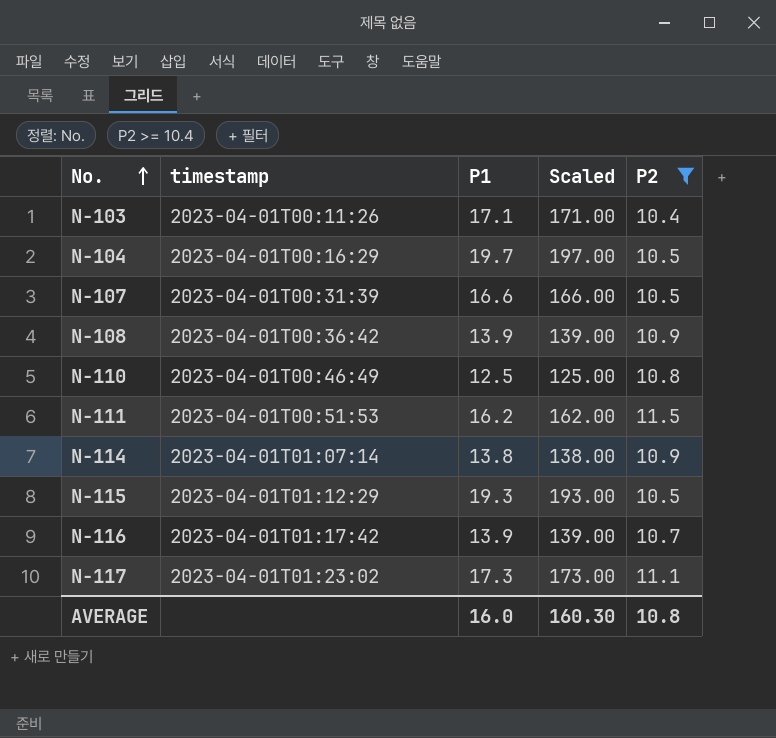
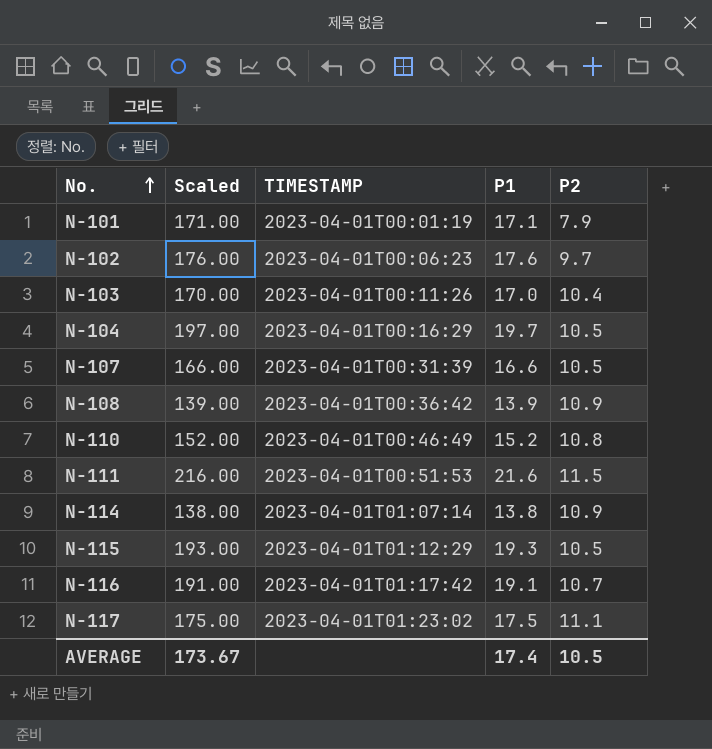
filter: P2 >= 10.4 -> none
column Scaled | position: 4 -> 2
column name: timestamp -> TIMESTAMP
N-103 | Scaled: 171.00 -> 170.00
N-103 | P1: 17.1 -> 17.0
N-110 | Scaled: 125.00 -> 152.00
N-110 | P1: 12.5 -> 15.2
N-111 | Scaled: 162.00 -> 216.00
N-111 | P1: 16.2 -> 21.6
N-116 | Scaled: 139.00 -> 191.00
N-116 | P1: 13.9 -> 19.1
N-117 | Scaled: 173.00 -> 175.00
N-117 | P1: 17.3 -> 17.5
AVERAGE | Scaled: 160.30 -> 173.67
AVERAGE | P1: 16.0 -> 17.4
AVERAGE | P2: 10.8 -> 10.5

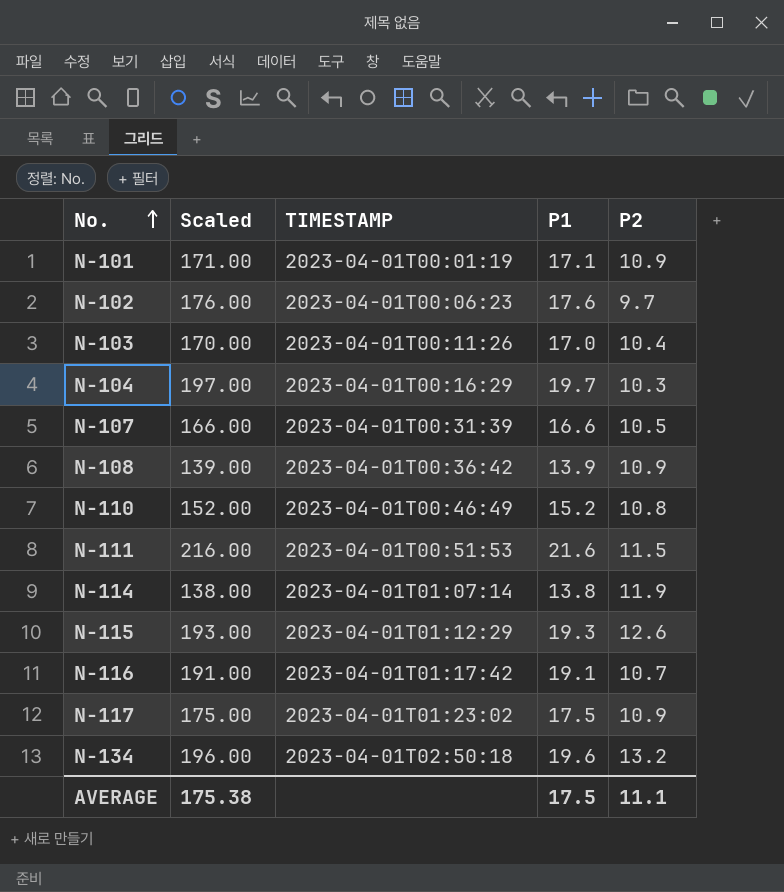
N-101 | P2: 7.9 -> 10.9
N-104 | P2: 10.5 -> 10.3
N-114 | P2: 10.9 -> 11.9
N-115 | P2: 10.5 -> 12.6
N-117 | P2: 11.1 -> 10.9
row N-134: none -> 196.00 | 2023-04-01T02:50:18 | 19.6 | 13.2
AVERAGE | Scaled: 173.67 -> 175.38
AVERAGE | P1: 17.4 -> 17.5
AVERAGE | P2: 10.5 -> 11.1

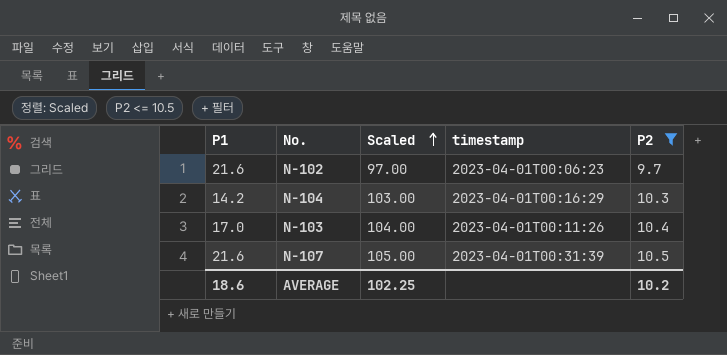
filter: none -> P2 <= 10.5
row order: No. ascending -> Scaled ascending
column P1 | position: 4 -> 1
column Scaled | formula: [P1] * 10 -> [P2] * 10
column name: TIMESTAMP -> timestamp
N-102 | P1: 17.6 -> 21.6
N-104 | P1: 19.7 -> 14.2
N-107 | P1: 16.6 -> 21.6
AVERAGE | P1: 17.5 -> 18.6
AVERAGE | Scaled: 175.38 -> 102.25
AVERAGE | P2: 11.1 -> 10.2

